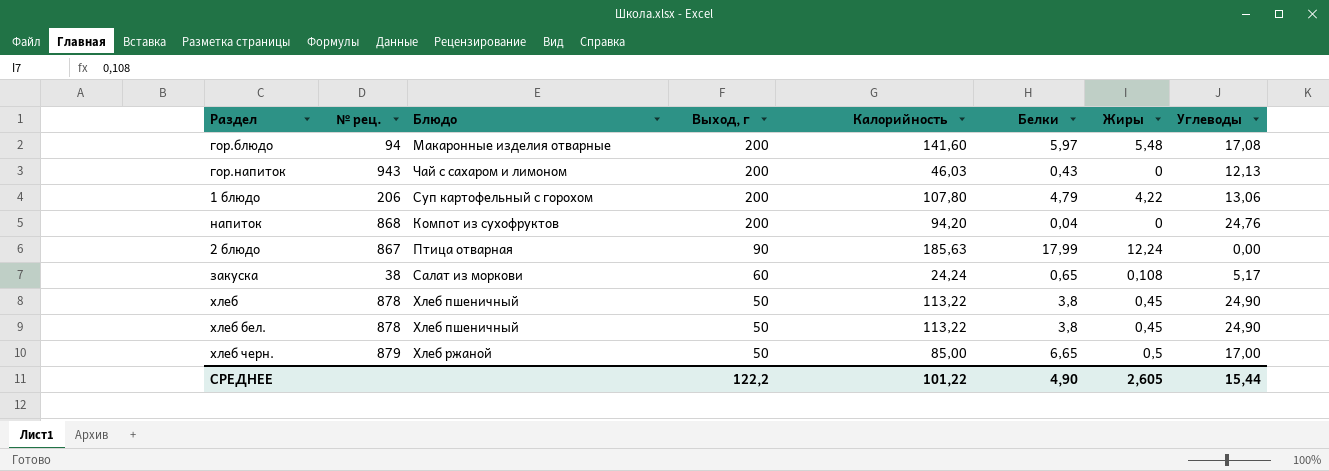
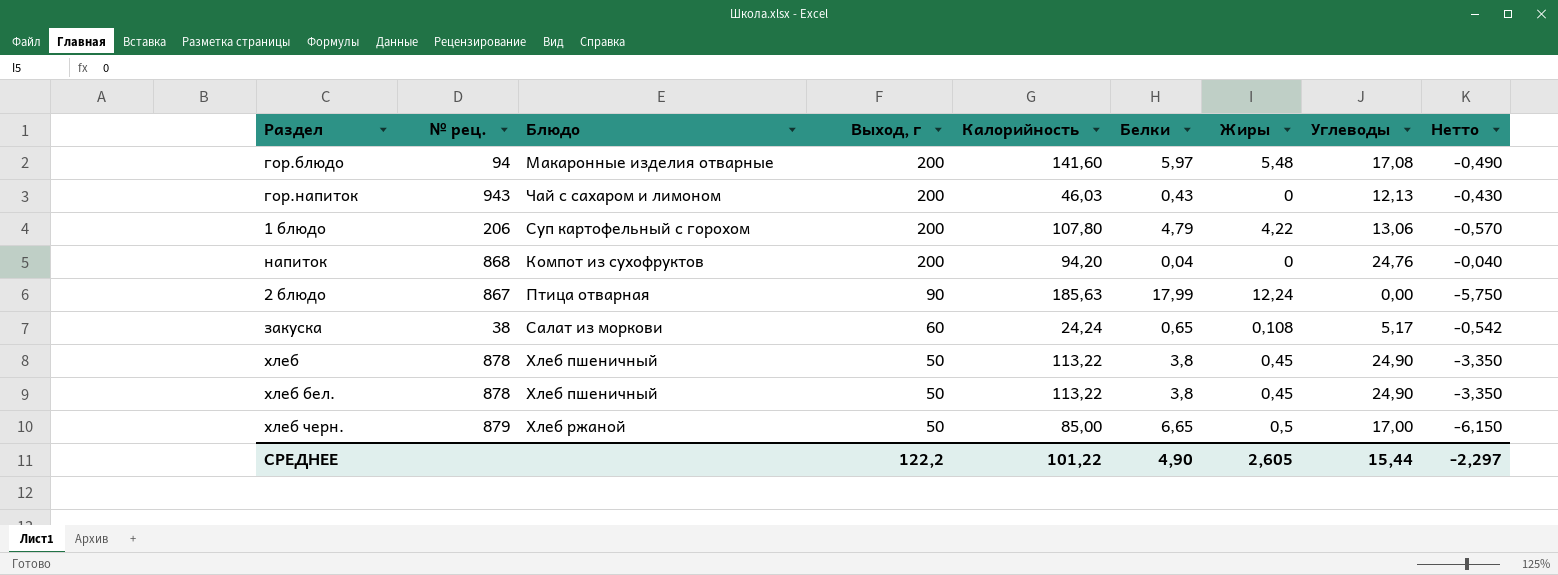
column Нетто | formula: none -> [Жиры] - [Белки]

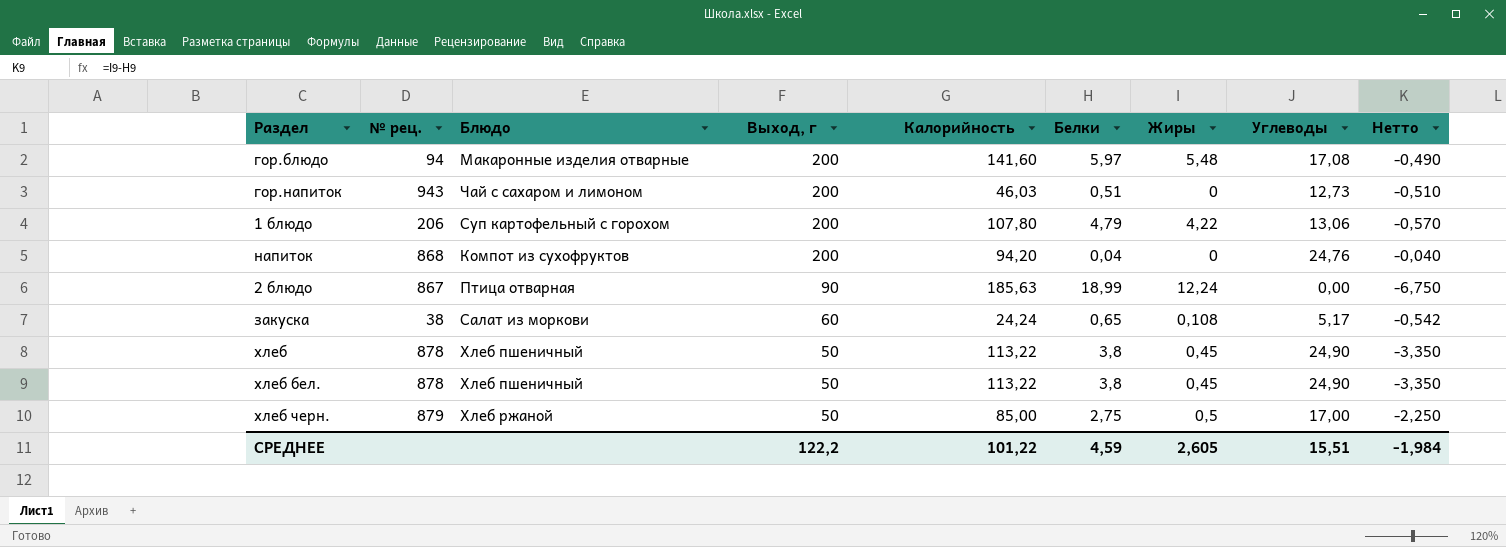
гор.напиток | Белки: 0,43 -> 0,51
гор.напиток | Углеводы: 12,13 -> 12,73
гор.напиток | Нетто: -0,430 -> -0,510
2 блюдо | Белки: 17,99 -> 18,99
2 блюдо | Нетто: -5,750 -> -6,750
хлеб черн. | Белки: 6,65 -> 2,75
хлеб черн. | Нетто: -6,150 -> -2,250
СРЕДНЕЕ | Белки: 4,90 -> 4,59
СРЕДНЕЕ | Углеводы: 15,44 -> 15,51
СРЕДНЕЕ | Нетто: -2,297 -> -1,984

